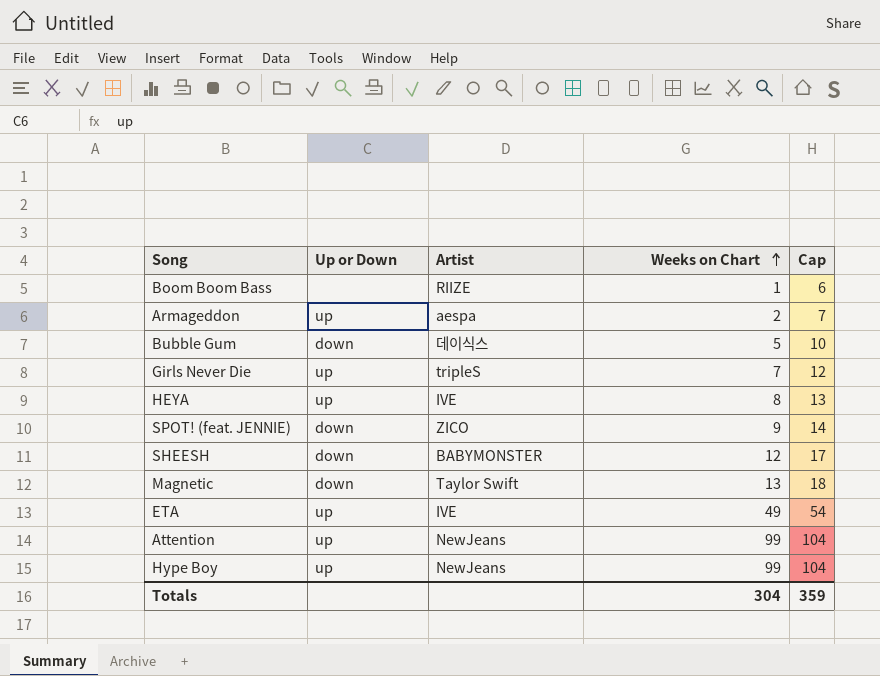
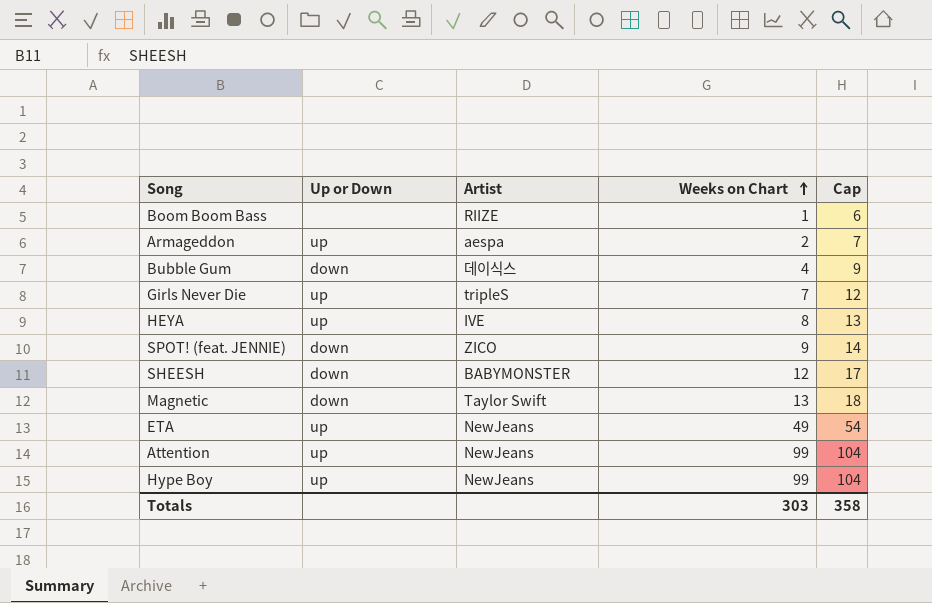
Bubble Gum | Weeks on Chart: 5 -> 4
Bubble Gum | Cap: 10 -> 9
ETA | Artist: IVE -> NewJeans
Totals | Weeks on Chart: 304 -> 303
Totals | Cap: 359 -> 358

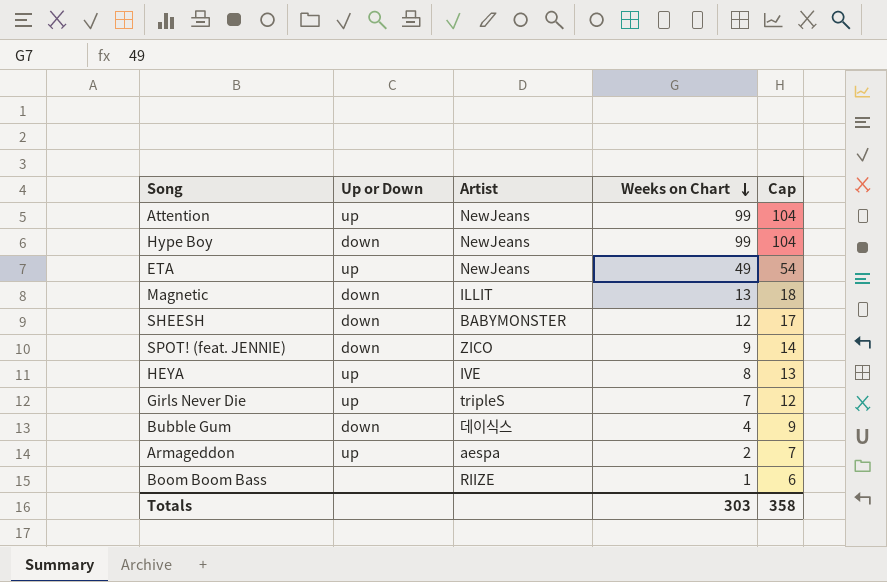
row order: Weeks on Chart ascending -> Weeks on Chart descending
Hype Boy | Up or Down: up -> down
Magnetic | Artist: Taylor Swift -> ILLIT

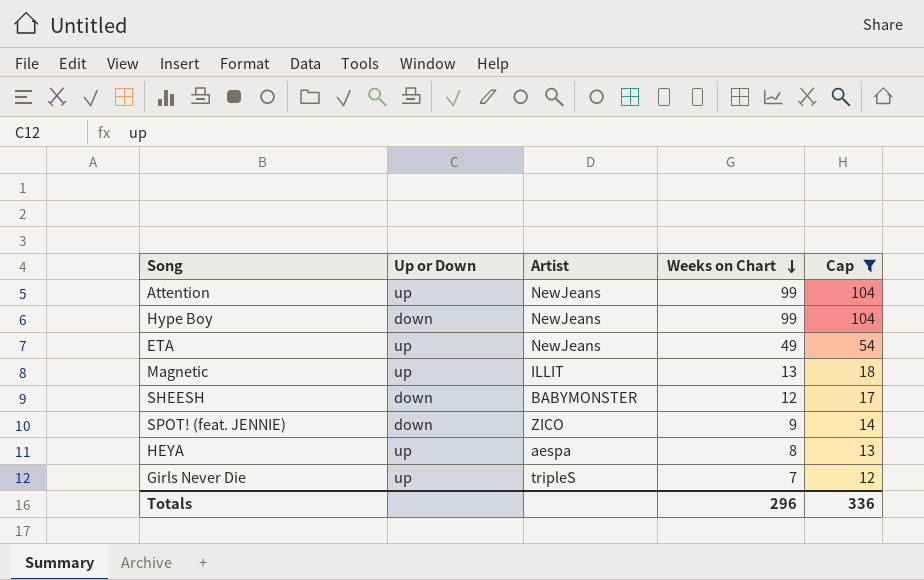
filter: none -> Cap >= 12
Magnetic | Up or Down: down -> up
HEYA | Artist: IVE -> aespa
Totals | Weeks on Chart: 303 -> 296
Totals | Cap: 358 -> 336

